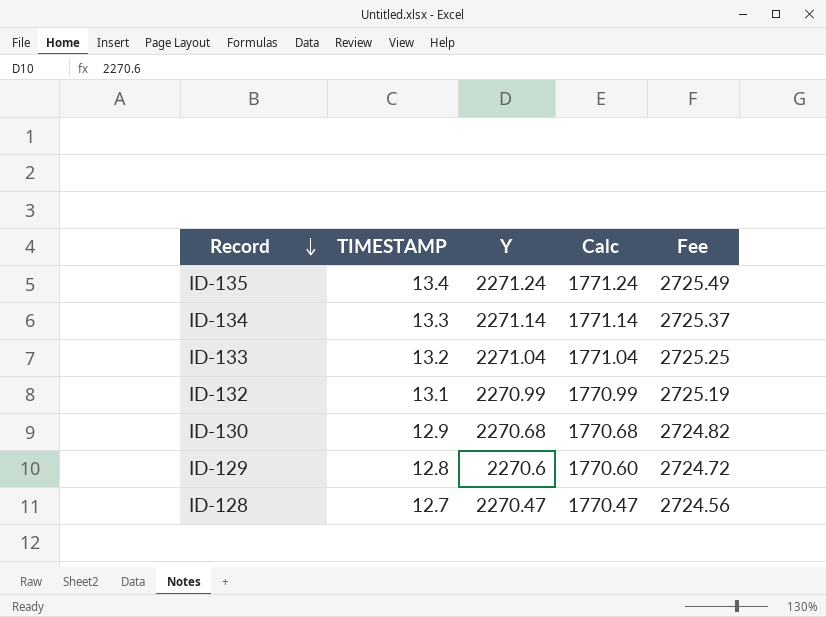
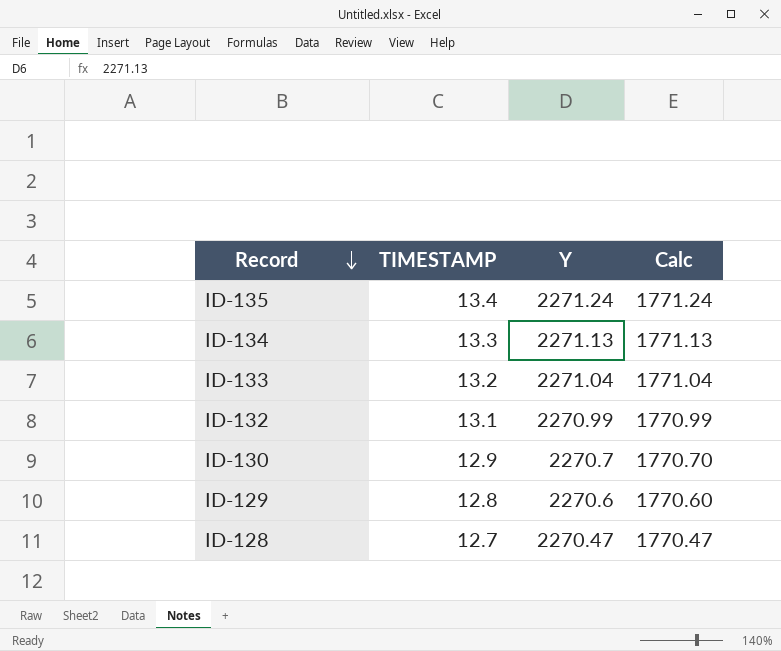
column Fee | formula: [Y] * 1.2 -> none
ID-134 | Y: 2271.14 -> 2271.13
ID-134 | Calc: 1771.14 -> 1771.13
ID-130 | Y: 2270.68 -> 2270.7
ID-130 | Calc: 1770.68 -> 1770.70

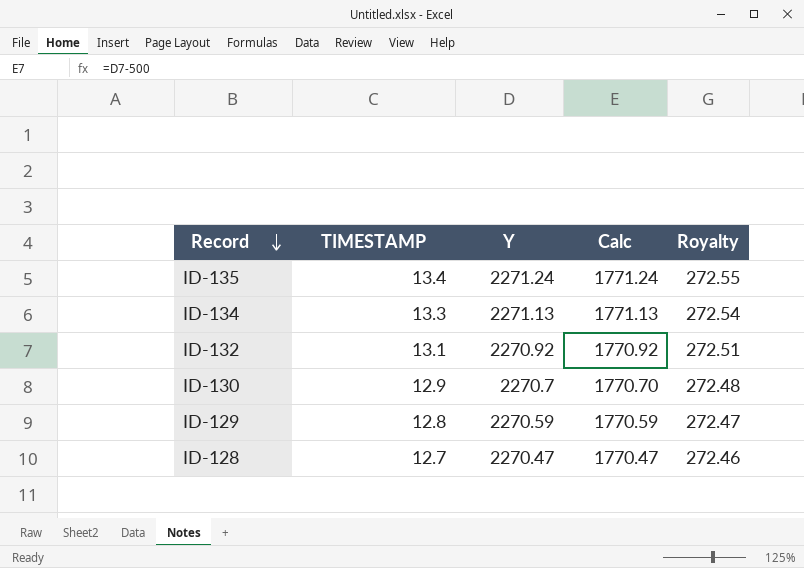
column Royalty | formula: none -> [Y] * 0.12
row ID-133: 13.2 | 2271.04 | 1771.04 -> none
ID-132 | Y: 2270.99 -> 2270.92
ID-132 | Calc: 1770.99 -> 1770.92
ID-129 | Y: 2270.6 -> 2270.59
ID-129 | Calc: 1770.60 -> 1770.59

